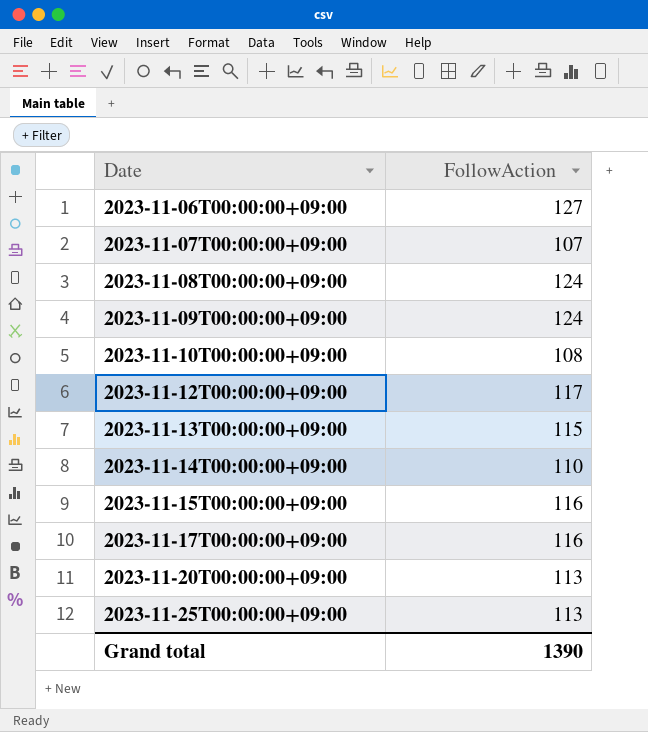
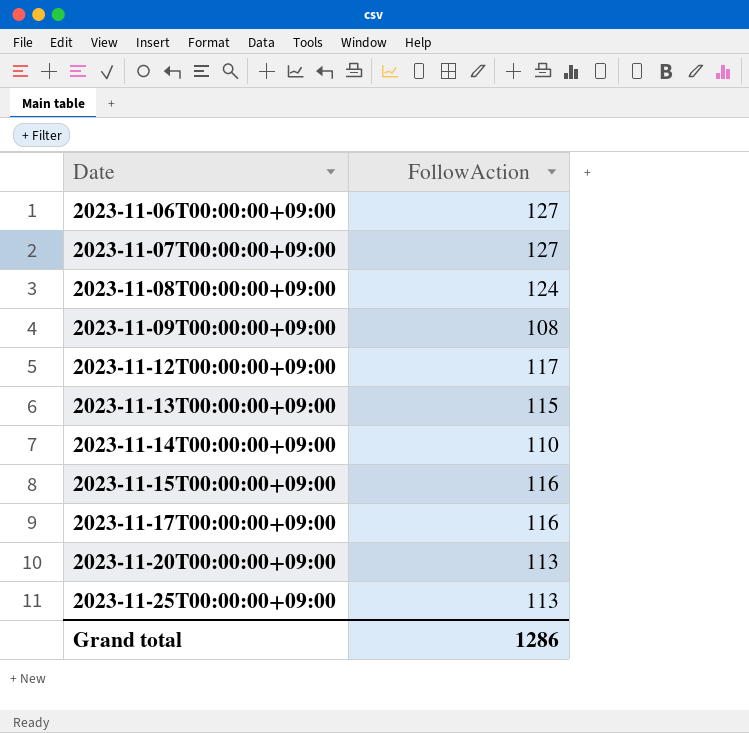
row 2023-11-10T00:00:00+09:00: 108 -> none
2023-11-07T00:00:00+09:00 | FollowAction: 107 -> 127
2023-11-09T00:00:00+09:00 | FollowAction: 124 -> 108
Grand total | FollowAction: 1390 -> 1286

